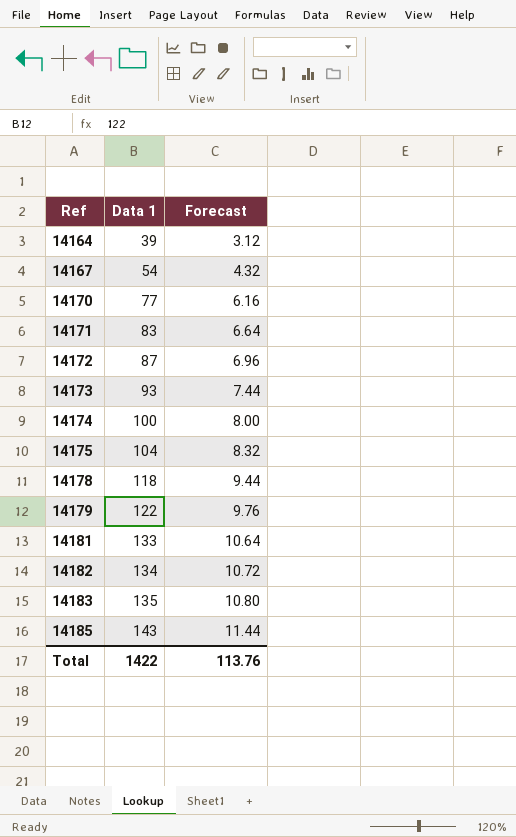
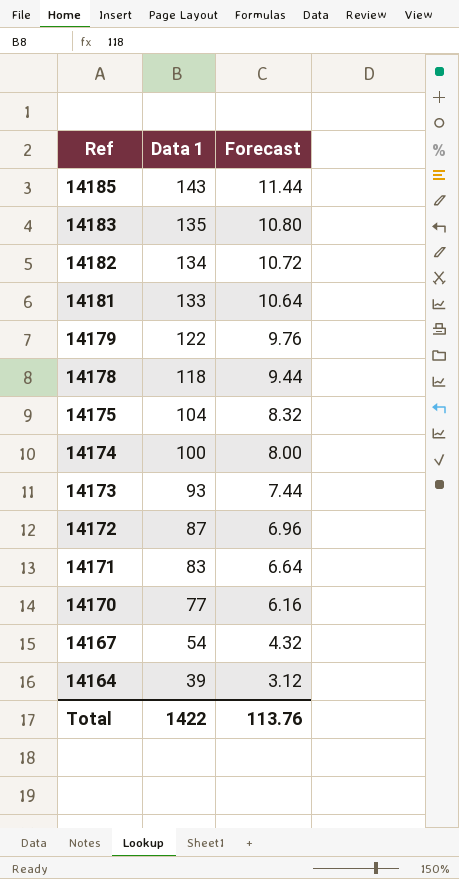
row order: Ref ascending -> Ref descending

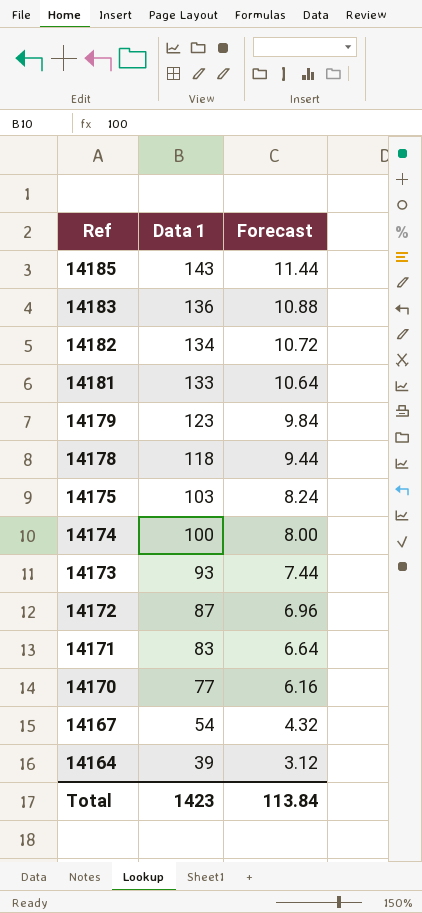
14183 | Data 1: 135 -> 136
14183 | Forecast: 10.80 -> 10.88
14179 | Data 1: 122 -> 123
14179 | Forecast: 9.76 -> 9.84
14175 | Data 1: 104 -> 103
14175 | Forecast: 8.32 -> 8.24
Total | Data 1: 1422 -> 1423
Total | Forecast: 113.76 -> 113.84

